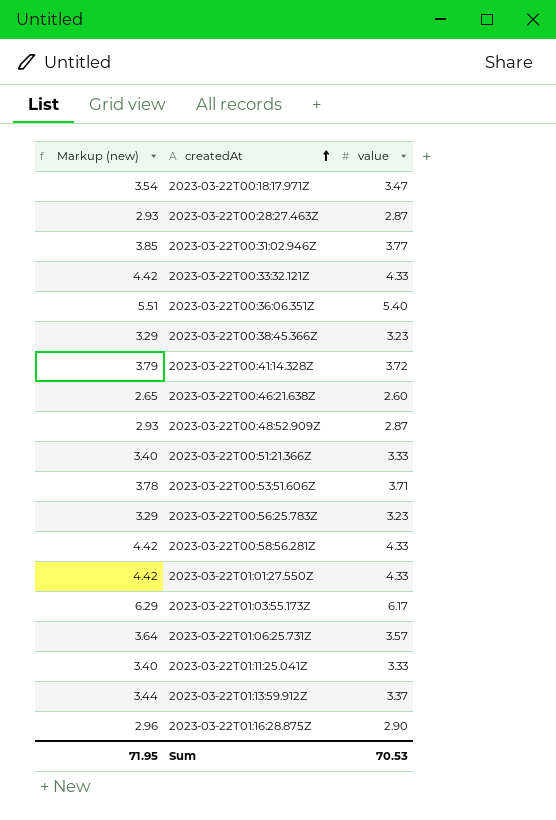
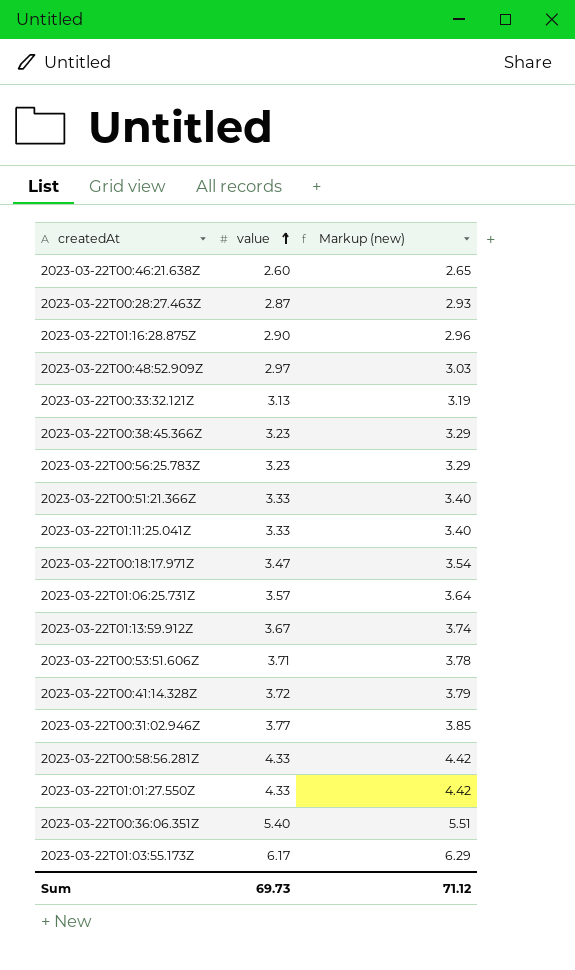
row order: createdAt ascending -> value ascending
column Markup (new) | position: 1 -> 3
2023-03-22T00:48:52.909Z | value: 2.87 -> 2.97
2023-03-22T00:48:52.909Z | Markup (new): 2.93 -> 3.03
2023-03-22T00:33:32.121Z | value: 4.33 -> 3.13
2023-03-22T00:33:32.121Z | Markup (new): 4.42 -> 3.19
2023-03-22T01:13:59.912Z | value: 3.37 -> 3.67
2023-03-22T01:13:59.912Z | Markup (new): 3.44 -> 3.74
Sum | value: 70.53 -> 69.73
Sum | Markup (new): 71.95 -> 71.12

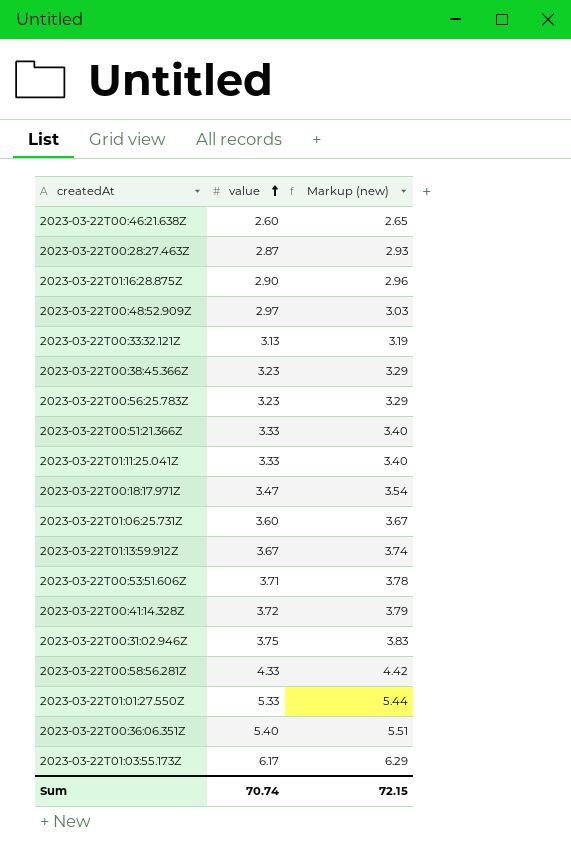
2023-03-22T01:06:25.731Z | value: 3.57 -> 3.60
2023-03-22T01:06:25.731Z | Markup (new): 3.64 -> 3.67
2023-03-22T00:31:02.946Z | value: 3.77 -> 3.75
2023-03-22T00:31:02.946Z | Markup (new): 3.85 -> 3.83
2023-03-22T01:01:27.550Z | value: 4.33 -> 5.33
2023-03-22T01:01:27.550Z | Markup (new): 4.42 -> 5.44
Sum | value: 69.73 -> 70.74
Sum | Markup (new): 71.12 -> 72.15

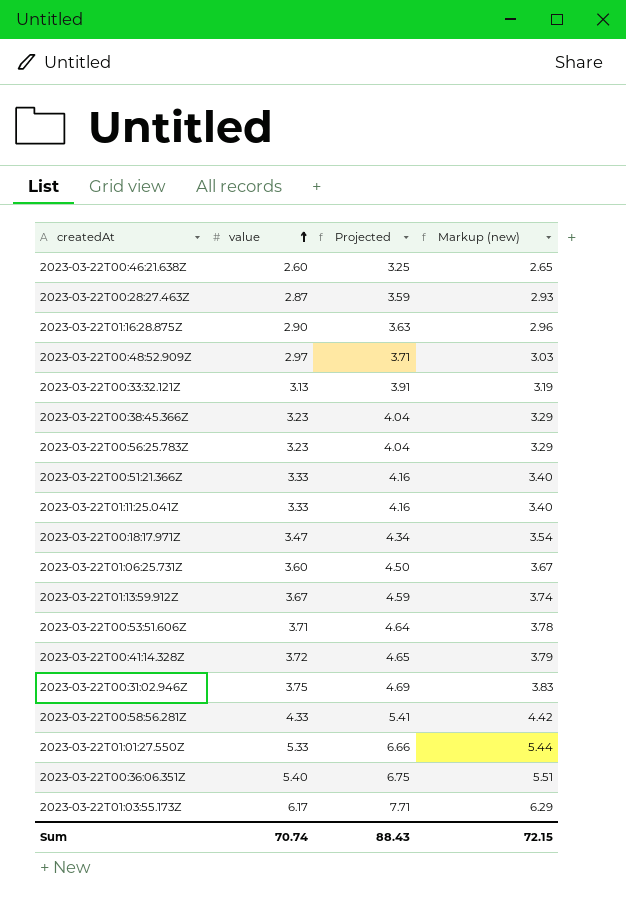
column Projected | formula: none -> [value] * 1.25

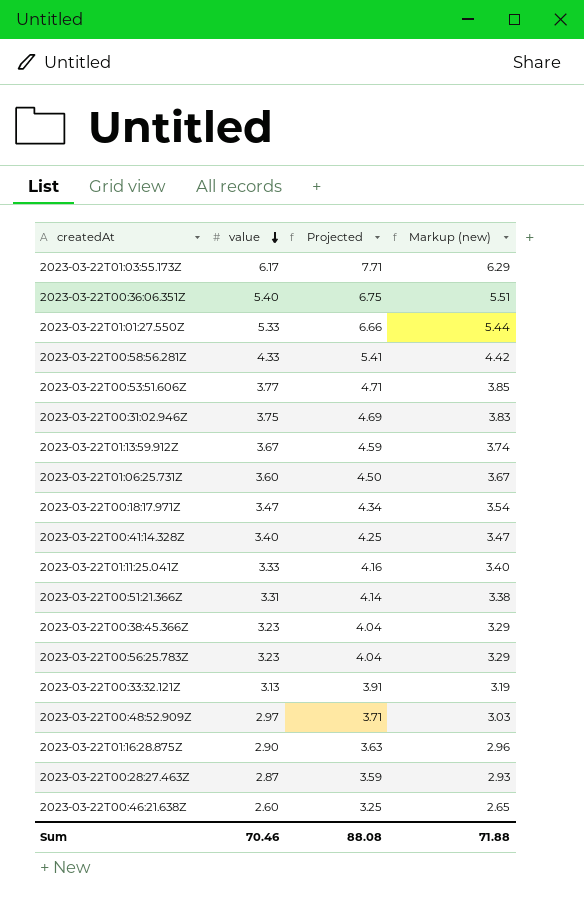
row order: value ascending -> value descending
2023-03-22T00:53:51.606Z | value: 3.71 -> 3.77
2023-03-22T00:53:51.606Z | Projected: 4.64 -> 4.71
2023-03-22T00:53:51.606Z | Markup (new): 3.78 -> 3.85
2023-03-22T00:41:14.328Z | value: 3.72 -> 3.40
2023-03-22T00:41:14.328Z | Projected: 4.65 -> 4.25
2023-03-22T00:41:14.328Z | Markup (new): 3.79 -> 3.47
2023-03-22T00:51:21.366Z | value: 3.33 -> 3.31
2023-03-22T00:51:21.366Z | Projected: 4.16 -> 4.14
2023-03-22T00:51:21.366Z | Markup (new): 3.40 -> 3.38
Sum | value: 70.74 -> 70.46
Sum | Projected: 88.43 -> 88.08
Sum | Markup (new): 72.15 -> 71.88

